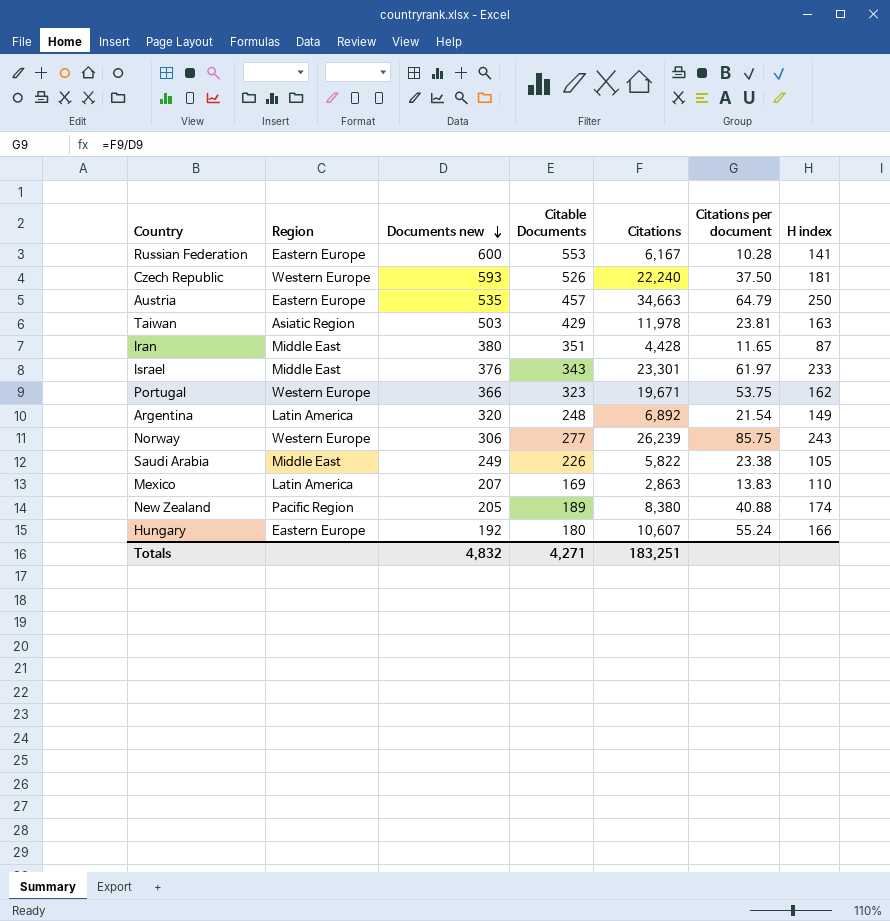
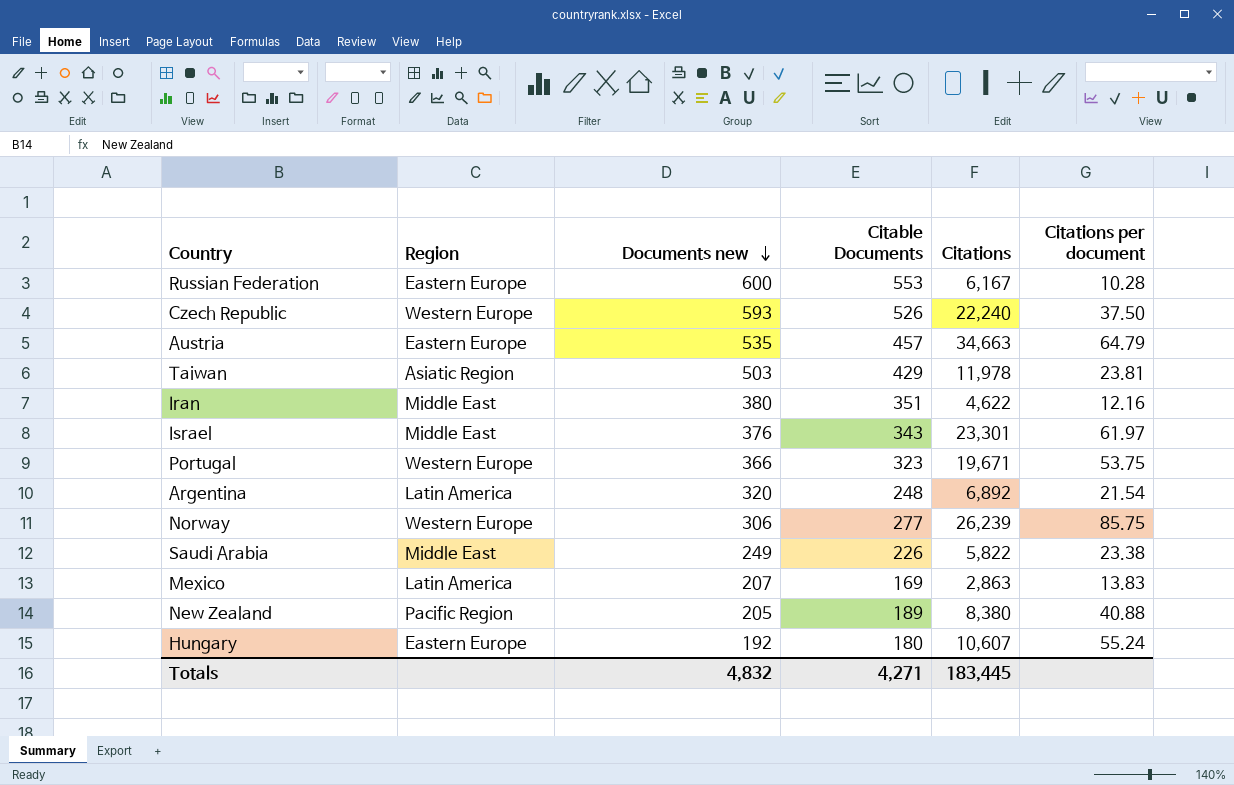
column H index | position: 7 -> none
Iran | Citations: 4,428 -> 4,622
Iran | Citations per document: 11.65 -> 12.16
Totals | Citations: 183,251 -> 183,445

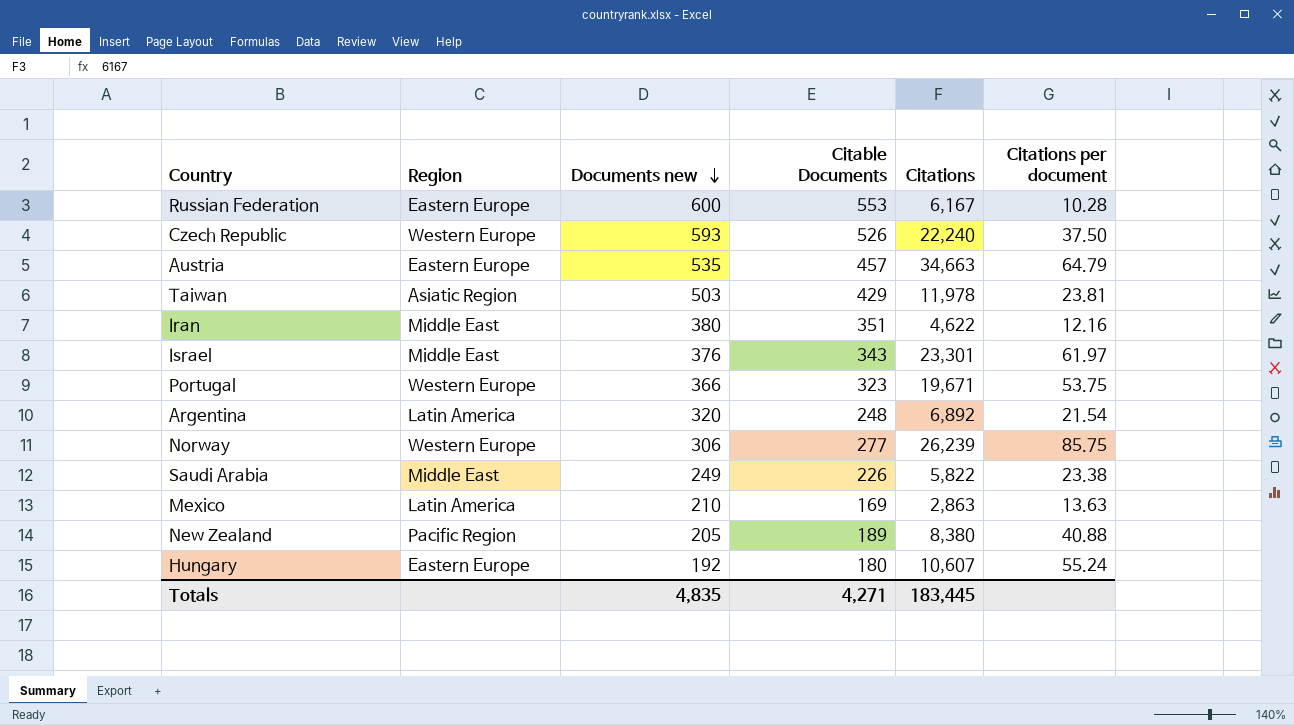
Mexico | Documents new: 207 -> 210
Mexico | Citations per document: 13.83 -> 13.63
Totals | Documents new: 4,832 -> 4,835

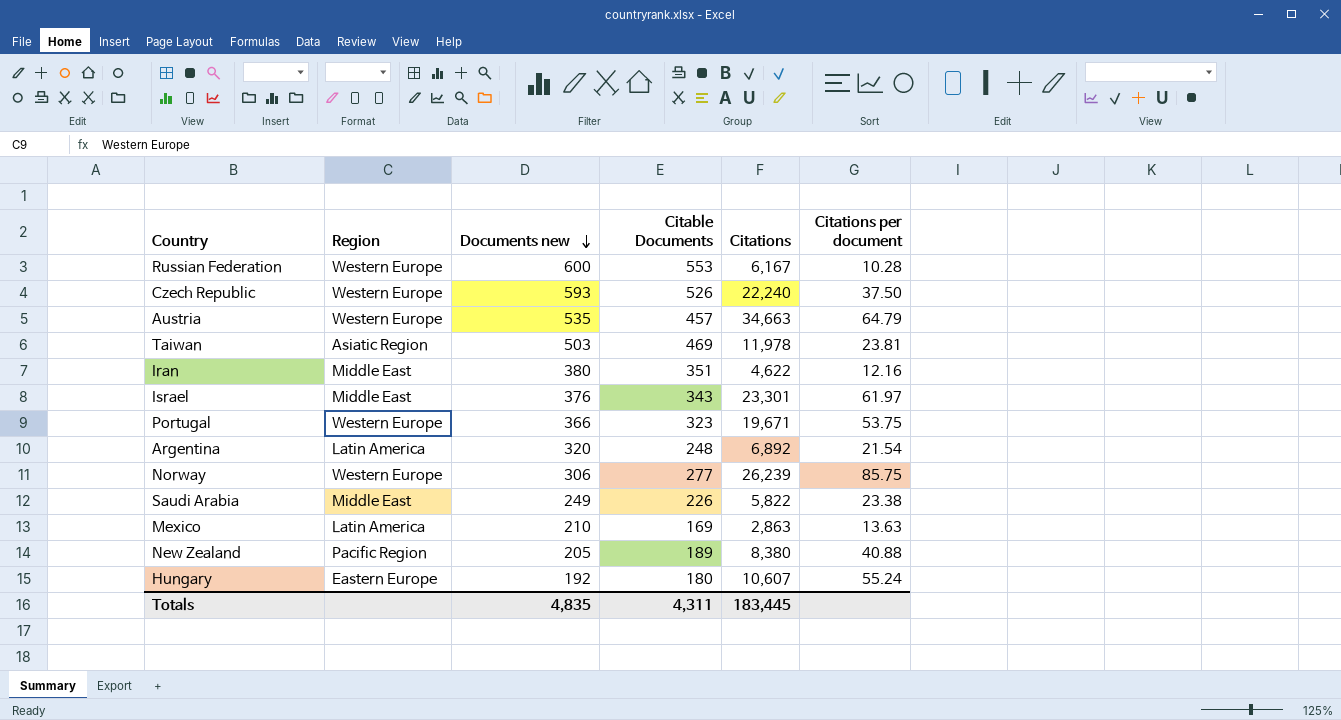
Russian Federation | Region: Eastern Europe -> Western Europe
Austria | Region: Eastern Europe -> Western Europe
Taiwan | Citable Documents: 429 -> 469
Totals | Citable Documents: 4,271 -> 4,311

